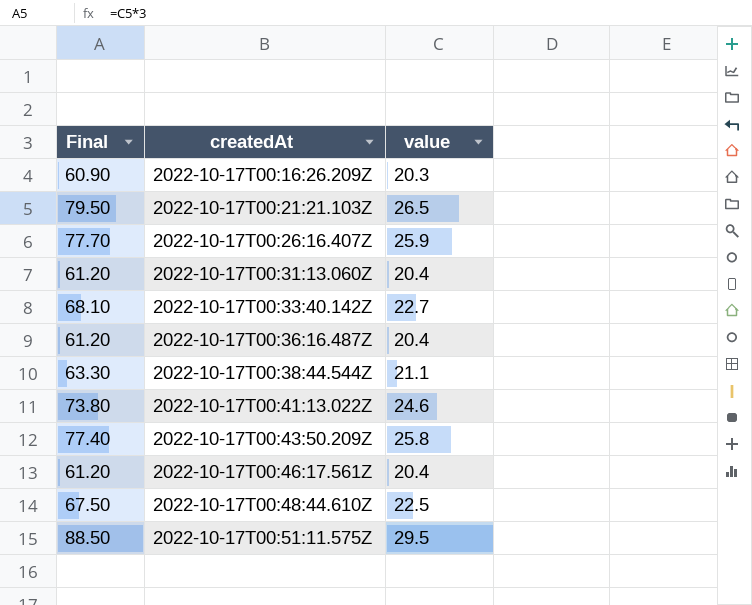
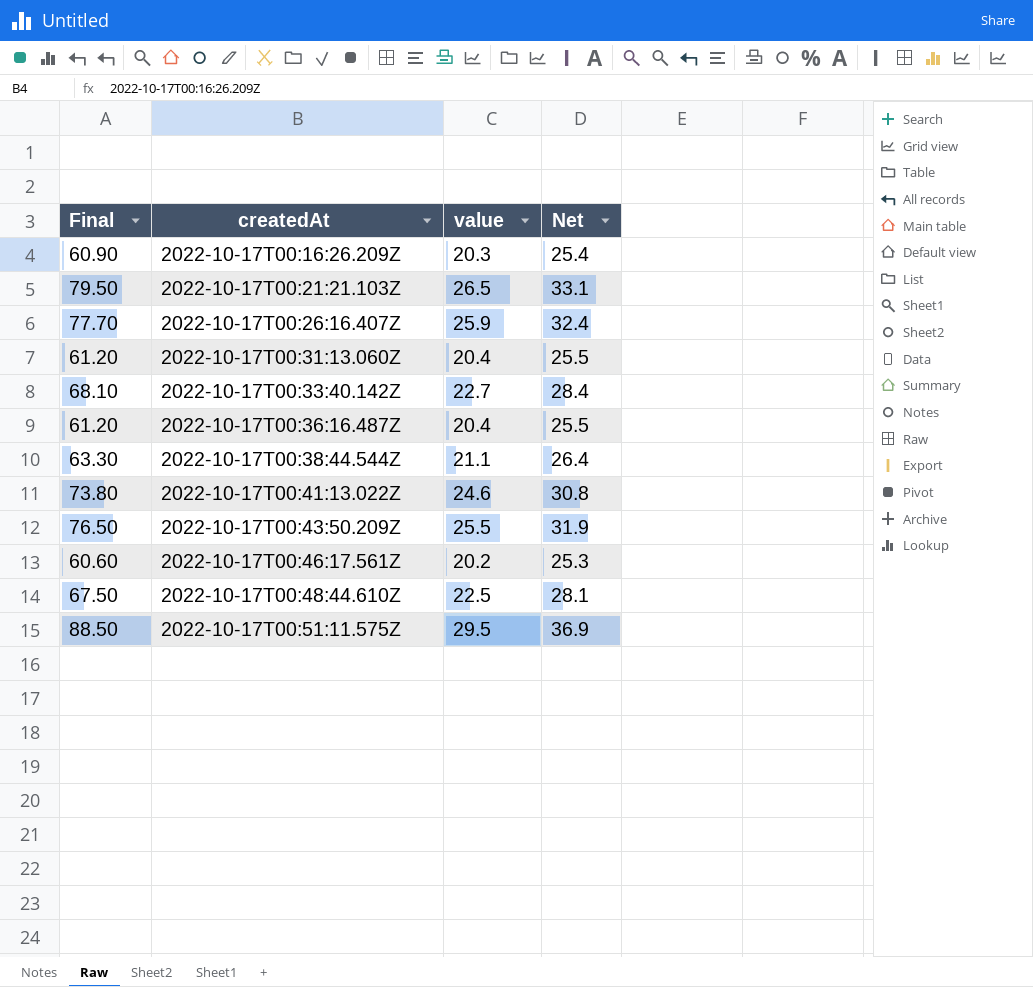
column Net | formula: none -> [value] * 1.25
2022-10-17T00:43:50.209Z | Final: 77.40 -> 76.50
2022-10-17T00:43:50.209Z | value: 25.8 -> 25.5
2022-10-17T00:46:17.561Z | Final: 61.20 -> 60.60
2022-10-17T00:46:17.561Z | value: 20.4 -> 20.2

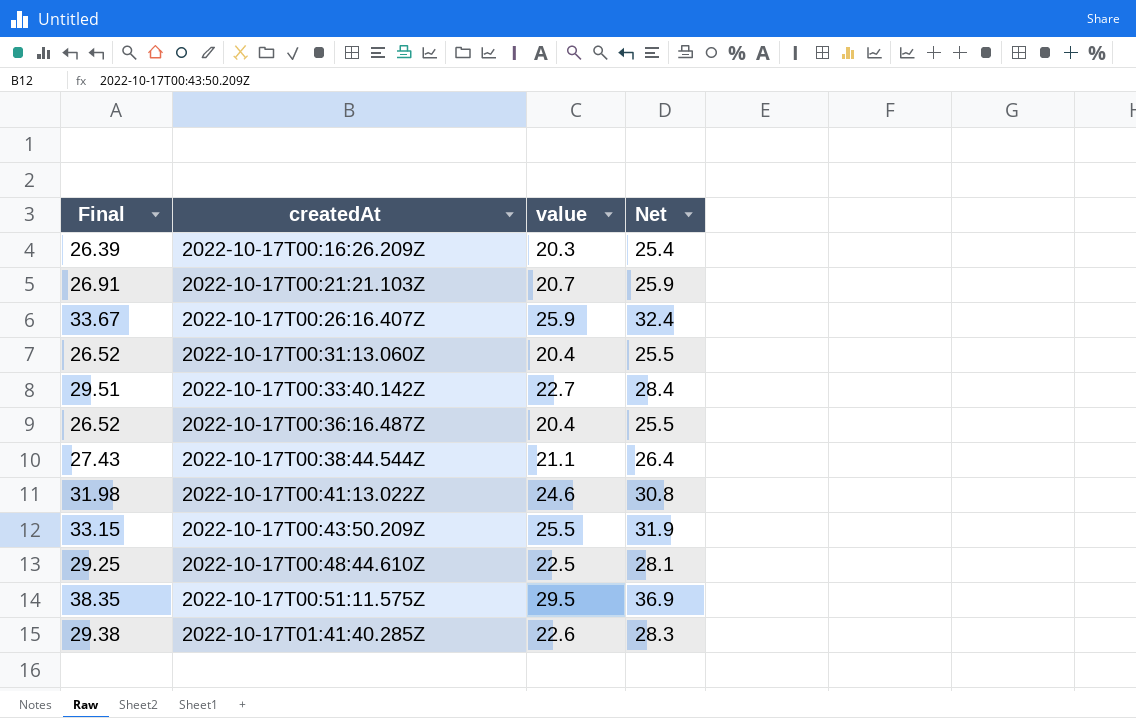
column Final | formula: [value] * 3 -> [value] * 1.3
row 2022-10-17T00:46:17.561Z: 60.60 | 20.2 | 25.3 -> none
2022-10-17T00:21:21.103Z | value: 26.5 -> 20.7
2022-10-17T00:21:21.103Z | Net: 33.1 -> 25.9
row 2022-10-17T01:41:40.285Z: none -> 29.38 | 22.6 | 28.3

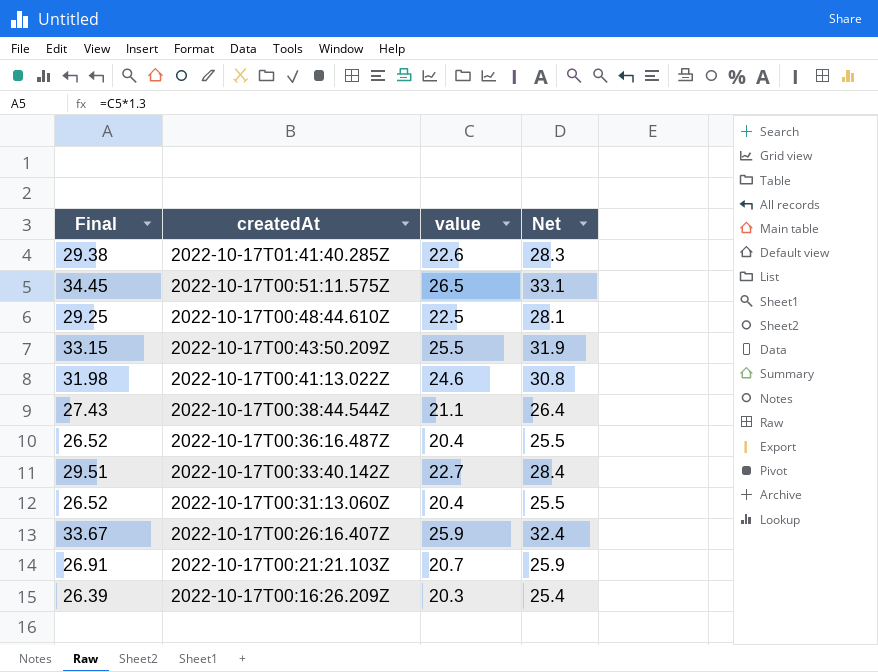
row order: createdAt ascending -> createdAt descending
2022-10-17T00:51:11.575Z | Final: 38.35 -> 34.45
2022-10-17T00:51:11.575Z | value: 29.5 -> 26.5
2022-10-17T00:51:11.575Z | Net: 36.9 -> 33.1

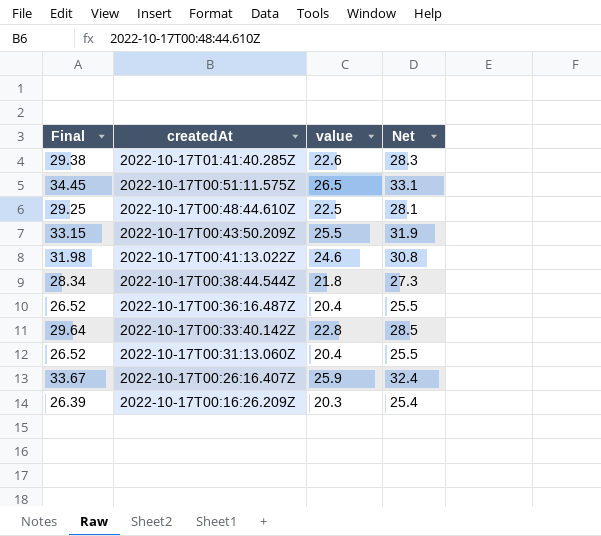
row 2022-10-17T00:21:21.103Z: 26.91 | 20.7 | 25.9 -> none
2022-10-17T00:38:44.544Z | Final: 27.43 -> 28.34
2022-10-17T00:38:44.544Z | value: 21.1 -> 21.8
2022-10-17T00:38:44.544Z | Net: 26.4 -> 27.3
2022-10-17T00:33:40.142Z | Final: 29.51 -> 29.64
2022-10-17T00:33:40.142Z | value: 22.7 -> 22.8
2022-10-17T00:33:40.142Z | Net: 28.4 -> 28.5

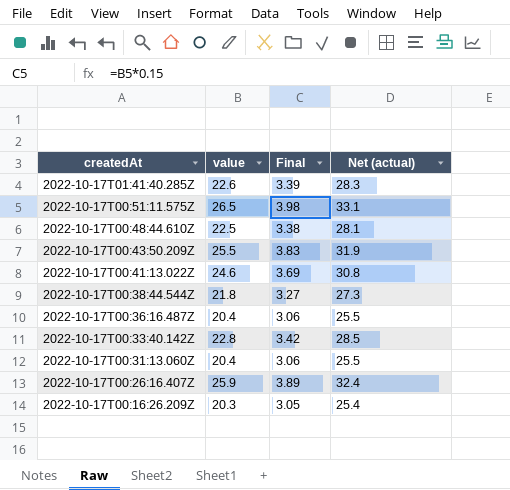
column Final | formula: [value] * 1.3 -> [value] * 0.15
column Final | position: 1 -> 3
column name: Net -> Net (actual)

